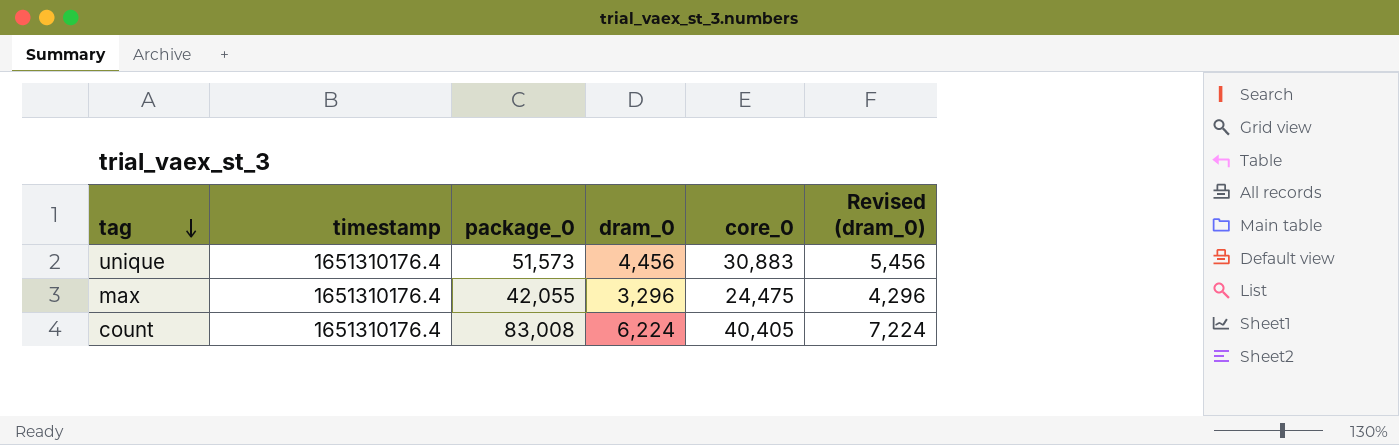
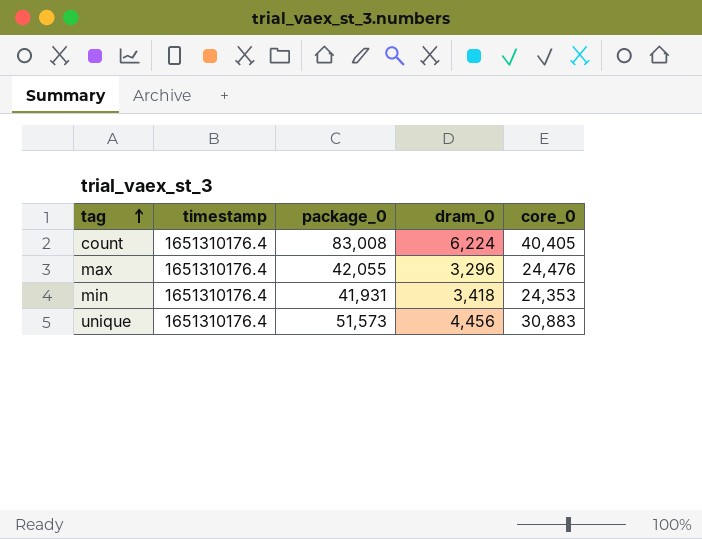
row order: tag descending -> tag ascending
column Revised (dram_0) | formula: [dram_0] + 1000 -> none
max | core_0: 24,475 -> 24,476
row min: none -> 1651310176.4 | 41,931 | 3,418 | 24,353

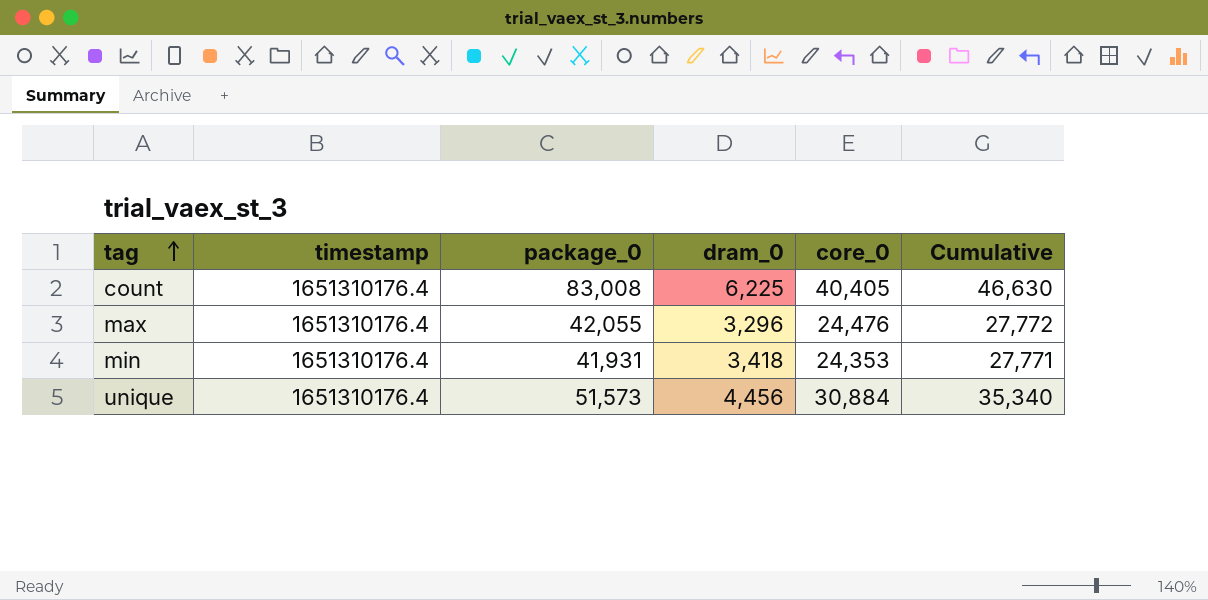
column Cumulative | formula: none -> [dram_0] + [core_0]
count | dram_0: 6,224 -> 6,225
unique | core_0: 30,883 -> 30,884

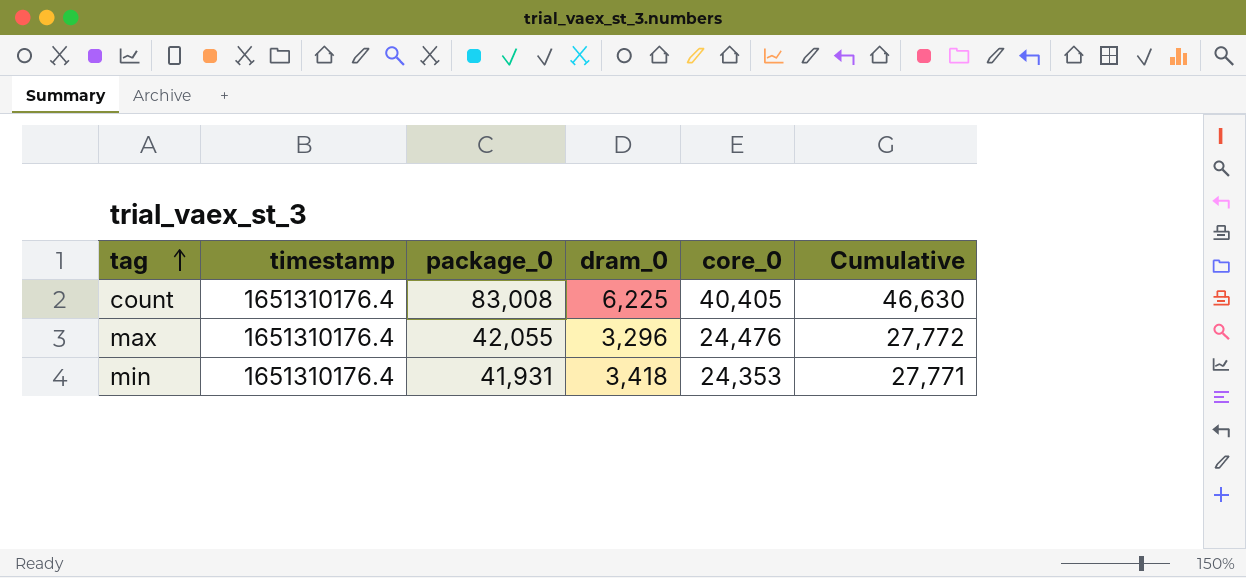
row unique: 1651310176.4 | 51,573 | 4,456 | 30,884 | 35,340 -> none

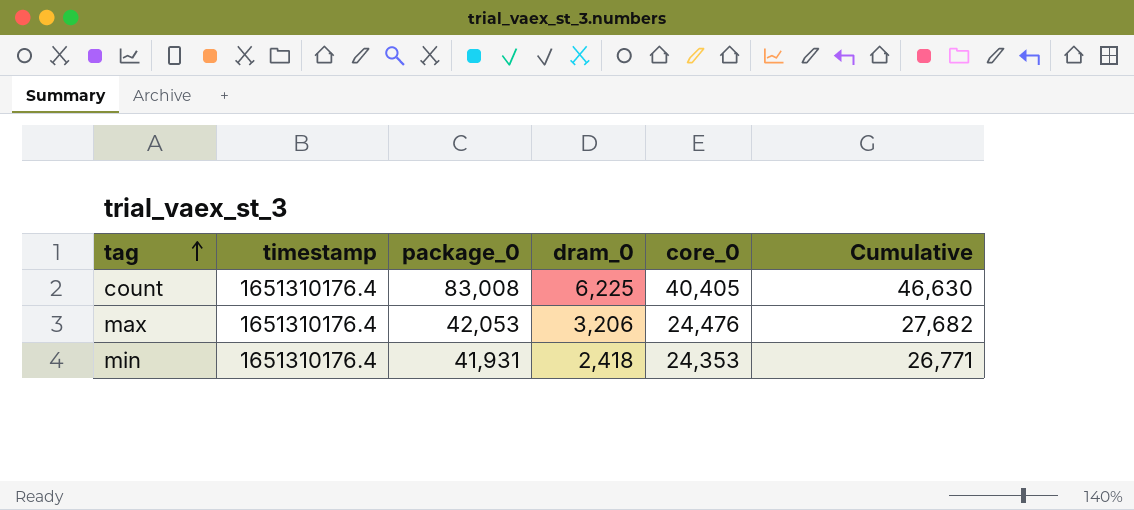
max | package_0: 42,055 -> 42,053
max | dram_0: 3,296 -> 3,206
max | Cumulative: 27,772 -> 27,682
min | dram_0: 3,418 -> 2,418
min | Cumulative: 27,771 -> 26,771

